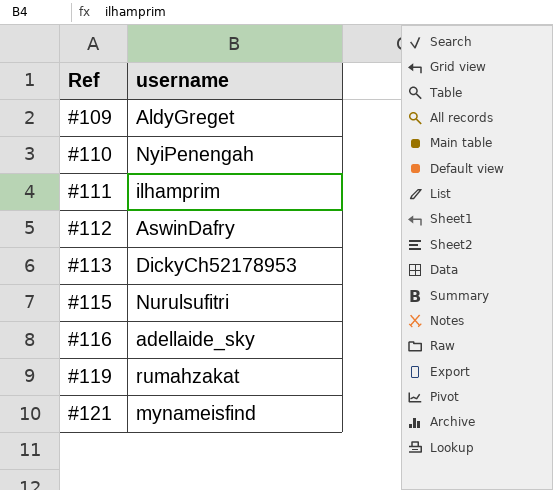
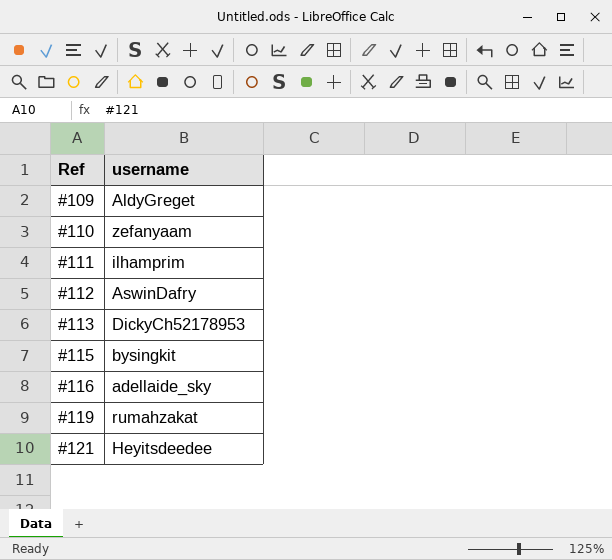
#110 | username: NyiPenengah -> zefanyaam
#115 | username: Nurulsufitri -> bysingkit
#121 | username: mynameisfind -> Heyitsdeedee

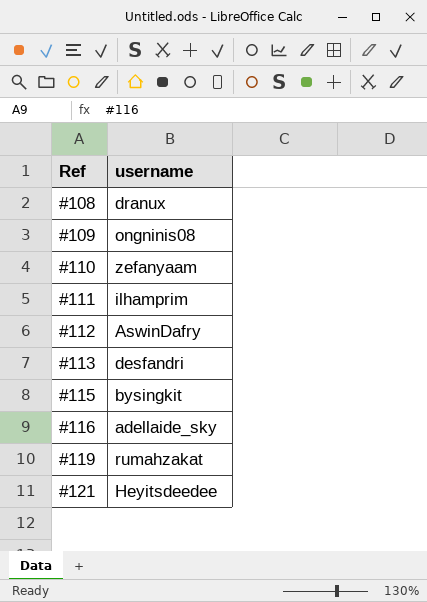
row #108: none -> dranux
#109 | username: AldyGreget -> ongninis08
#113 | username: DickyCh52178953 -> desfandri

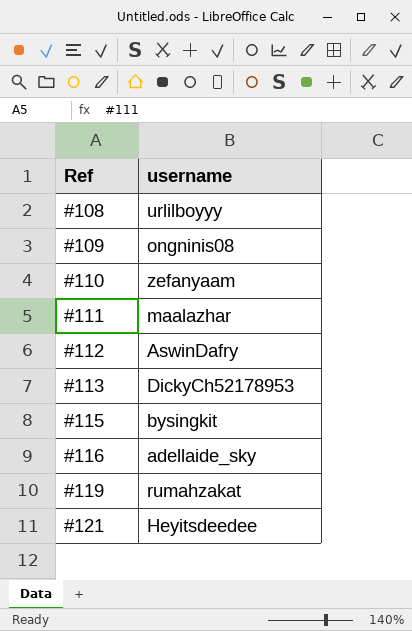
#108 | username: dranux -> urlilboyyy
#111 | username: ilhamprim -> maalazhar
#113 | username: desfandri -> DickyCh52178953

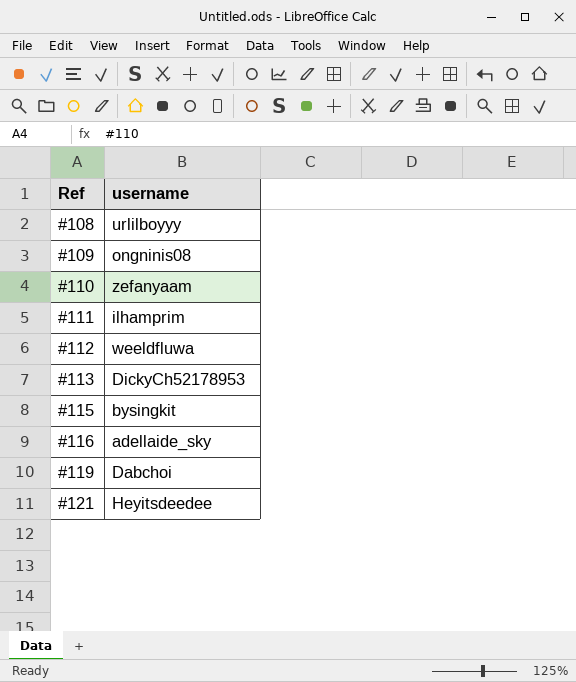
#111 | username: maalazhar -> ilhamprim
#112 | username: AswinDafry -> weeldfluwa
#119 | username: rumahzakat -> Dabchoi

